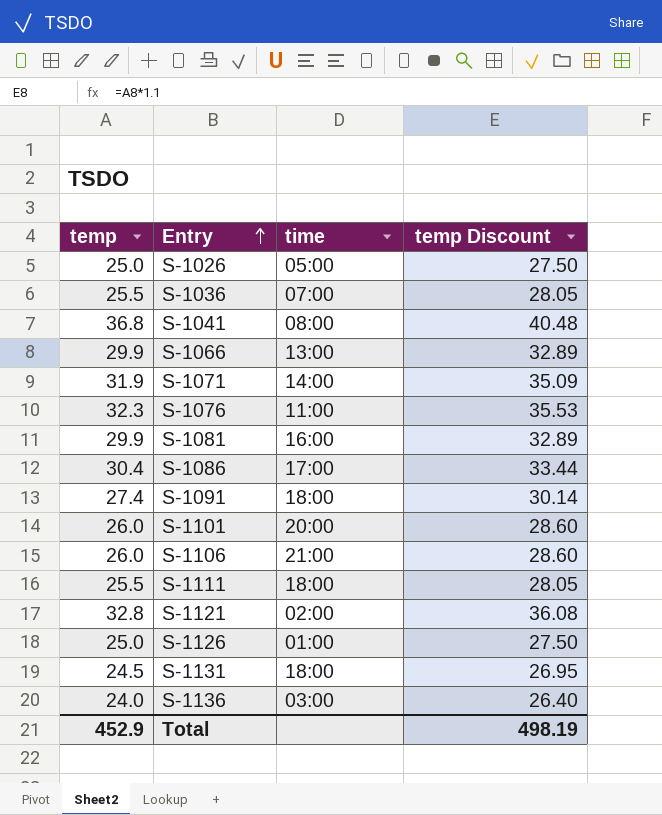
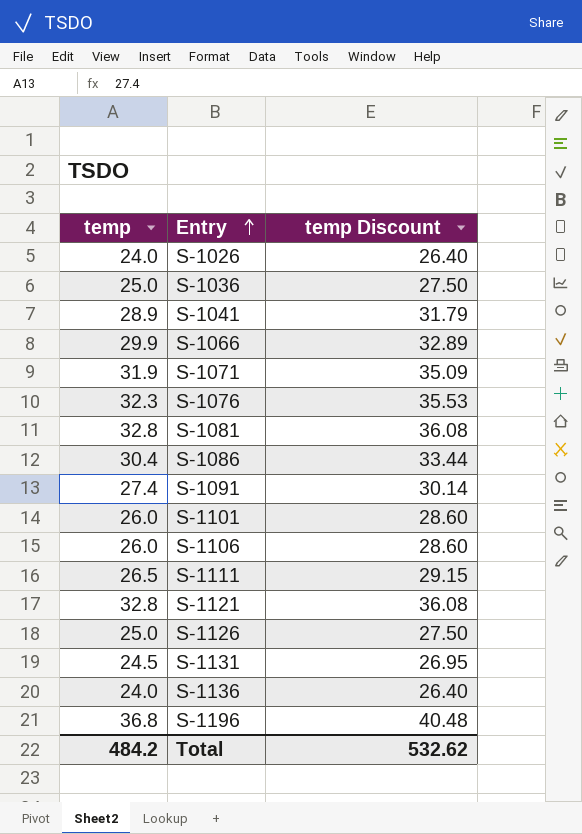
column time | position: 3 -> none
S-1026 | temp: 25.0 -> 24.0
S-1026 | temp Discount: 27.50 -> 26.40
S-1036 | temp: 25.5 -> 25.0
S-1036 | temp Discount: 28.05 -> 27.50
S-1041 | temp: 36.8 -> 28.9
S-1041 | temp Discount: 40.48 -> 31.79
S-1081 | temp: 29.9 -> 32.8
S-1081 | temp Discount: 32.89 -> 36.08
S-1111 | temp: 25.5 -> 26.5
S-1111 | temp Discount: 28.05 -> 29.15
row S-1196: none -> 36.8 | 40.48
Total | temp: 452.9 -> 484.2
Total | temp Discount: 498.19 -> 532.62

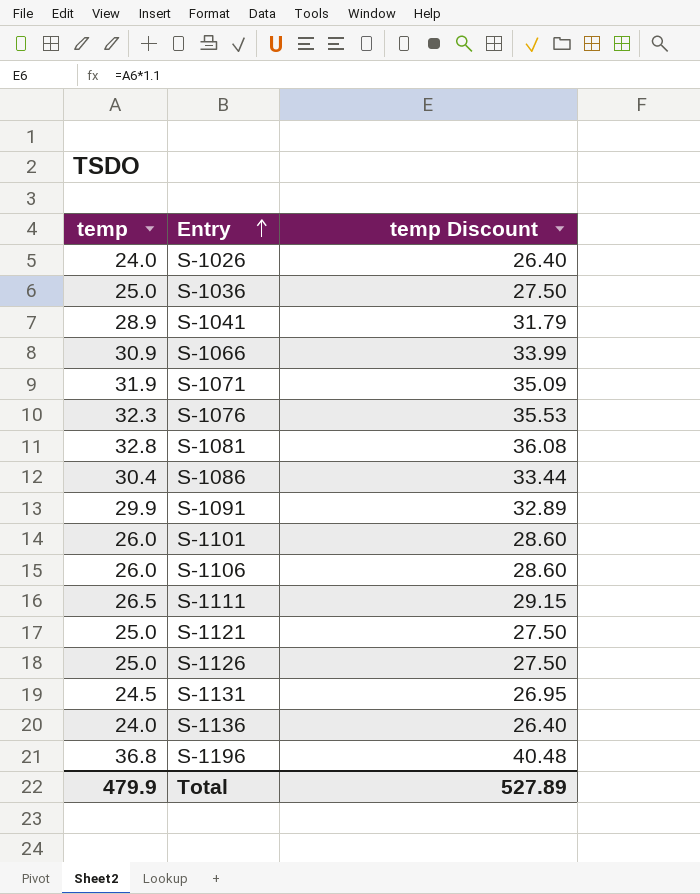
S-1066 | temp: 29.9 -> 30.9
S-1066 | temp Discount: 32.89 -> 33.99
S-1091 | temp: 27.4 -> 29.9
S-1091 | temp Discount: 30.14 -> 32.89
S-1121 | temp: 32.8 -> 25.0
S-1121 | temp Discount: 36.08 -> 27.50
Total | temp: 484.2 -> 479.9
Total | temp Discount: 532.62 -> 527.89

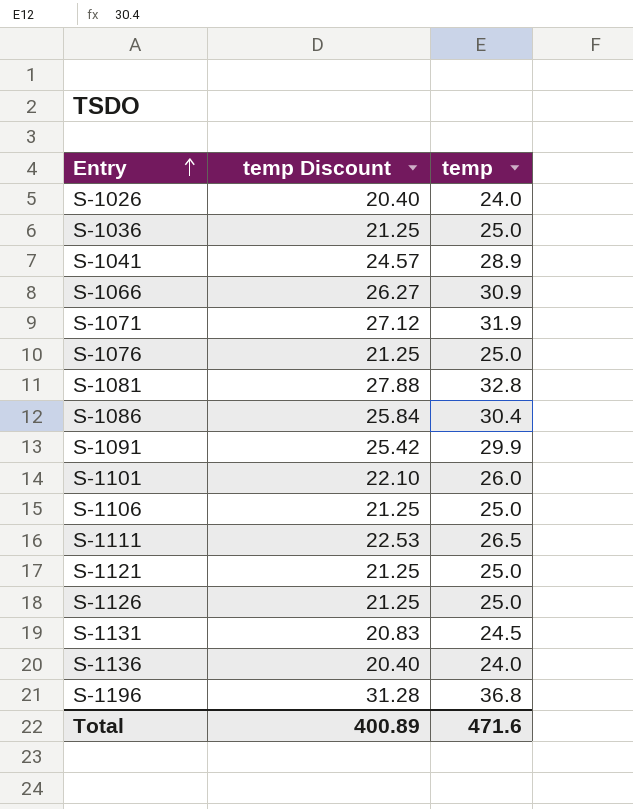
column temp Discount | formula: [temp] * 1.1 -> [temp] * 0.85
column temp | position: 1 -> 3
S-1076 | temp: 32.3 -> 25.0
S-1106 | temp: 26.0 -> 25.0
Total | temp Discount: 527.89 -> 400.89
Total | temp: 479.9 -> 471.6

